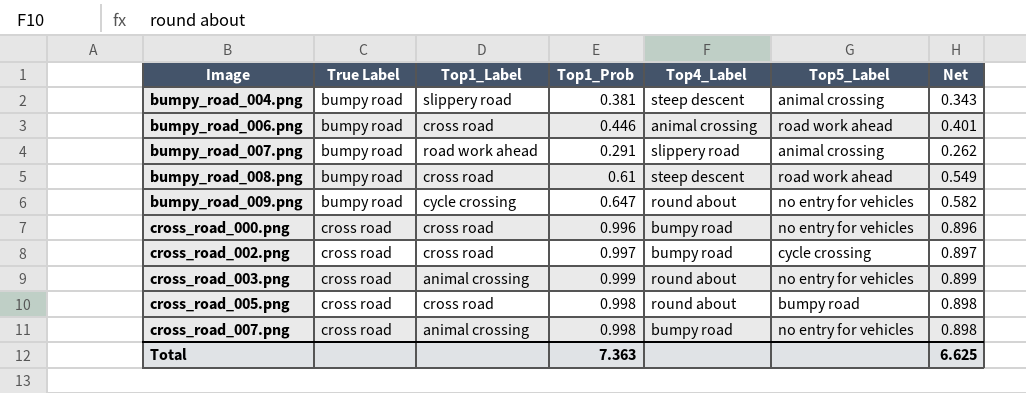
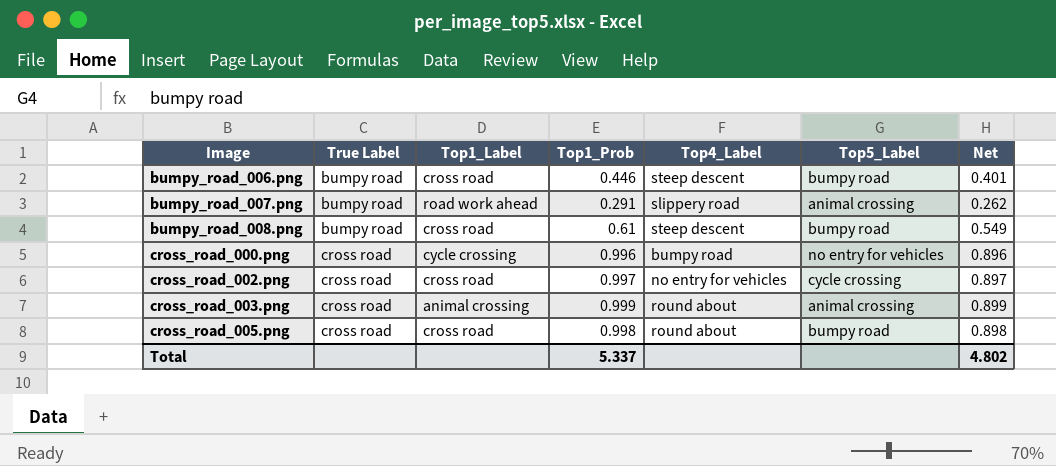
row bumpy_road_004.png: bumpy road | slippery road | 0.381 | steep descent | animal crossing | 0.343 -> none
row bumpy_road_009.png: bumpy road | cycle crossing | 0.647 | round about | no entry for vehicles | 0.582 -> none
row cross_road_007.png: cross road | animal crossing | 0.998 | bumpy road | no entry for vehicles | 0.898 -> none
bumpy_road_006.png | Top4_Label: animal crossing -> steep descent
bumpy_road_006.png | Top5_Label: road work ahead -> bumpy road
bumpy_road_008.png | Top5_Label: road work ahead -> bumpy road
cross_road_000.png | Top1_Label: cross road -> cycle crossing
cross_road_002.png | Top4_Label: bumpy road -> no entry for vehicles
cross_road_003.png | Top5_Label: no entry for vehicles -> animal crossing
Total | Top1_Prob: 7.363 -> 5.337
Total | Net: 6.625 -> 4.802

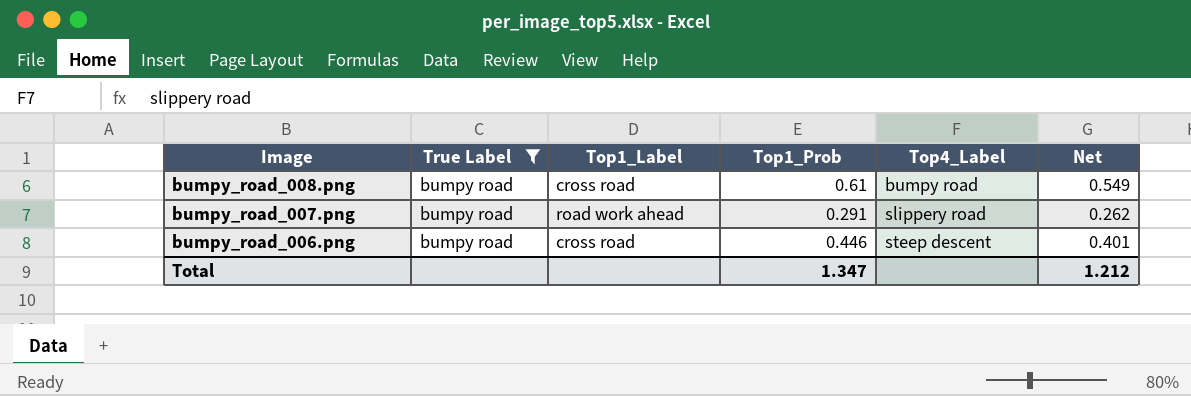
filter: none -> True Label = bumpy road
row order: Image ascending -> Image descending
column Top5_Label | position: 6 -> none
bumpy_road_008.png | Top4_Label: steep descent -> bumpy road
Total | Top1_Prob: 5.337 -> 1.347
Total | Net: 4.802 -> 1.212

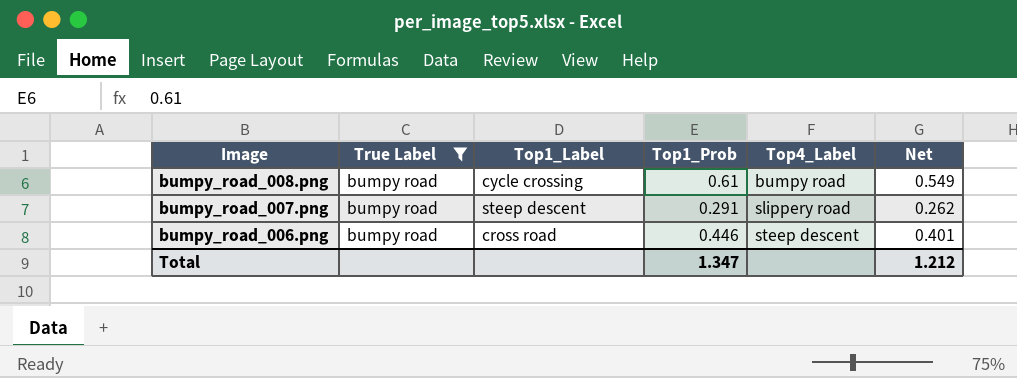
bumpy_road_008.png | Top1_Label: cross road -> cycle crossing
bumpy_road_007.png | Top1_Label: road work ahead -> steep descent

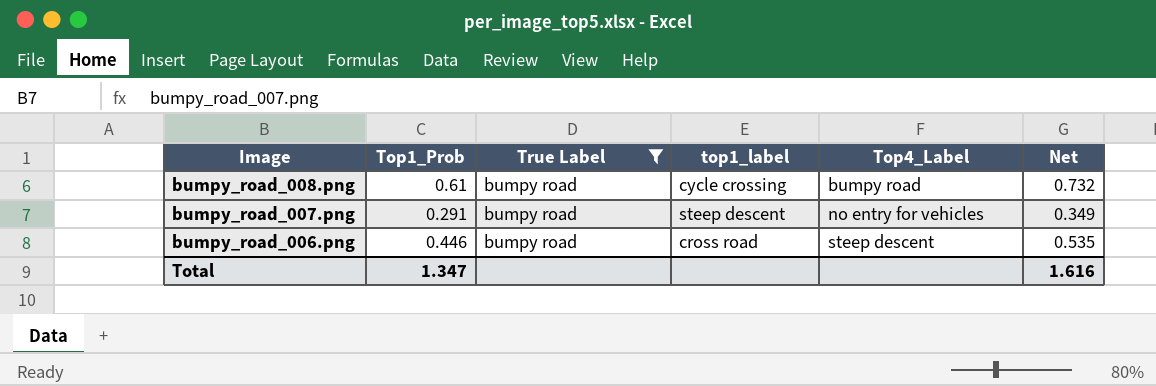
column Top1_Prob | position: 4 -> 2
column name: Top1_Label -> top1_label
column Net | formula: [Top1_Prob] * 0.9 -> [Top1_Prob] * 1.2
bumpy_road_007.png | Top4_Label: slippery road -> no entry for vehicles
Total | Net: 1.212 -> 1.616

